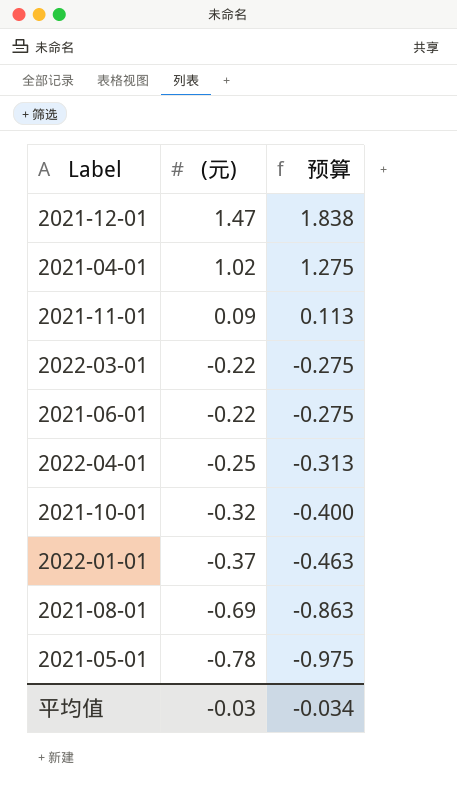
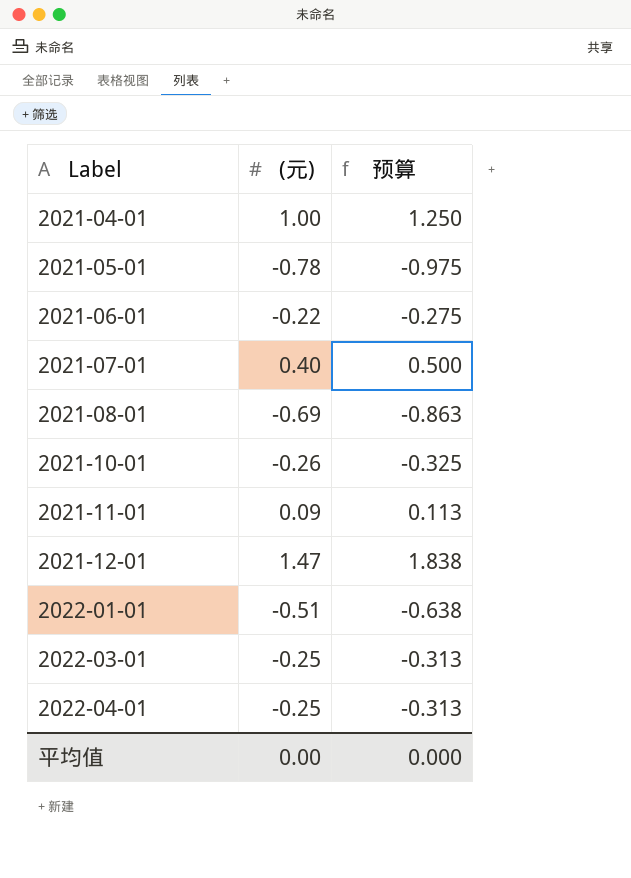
row order: (元) descending -> Label ascending
2021-04-01 | (元): 1.02 -> 1.00
2021-04-01 | 预算: 1.275 -> 1.250
row 2021-07-01: none -> 0.40 | 0.500
2021-10-01 | (元): -0.32 -> -0.26
2021-10-01 | 预算: -0.400 -> -0.325
2022-01-01 | (元): -0.37 -> -0.51
2022-01-01 | 预算: -0.463 -> -0.638
2022-03-01 | (元): -0.22 -> -0.25
2022-03-01 | 预算: -0.275 -> -0.313
平均值 | (元): -0.03 -> 0.00
平均值 | 预算: -0.034 -> 0.000

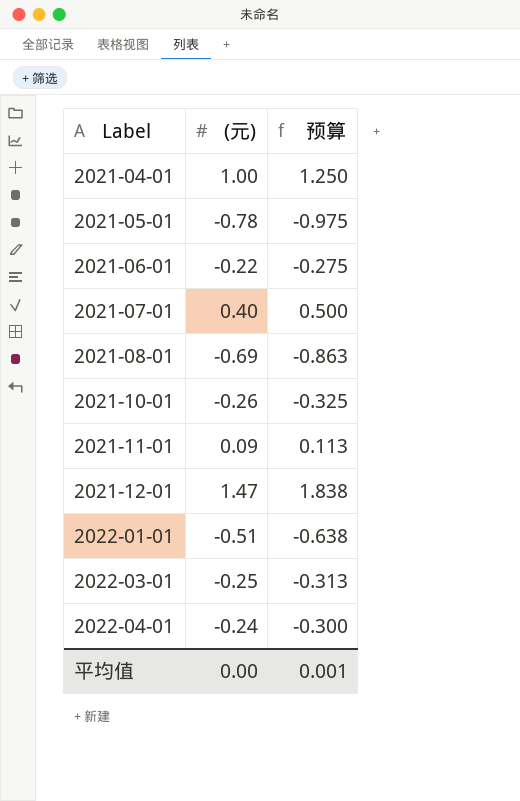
2022-04-01 | (元): -0.25 -> -0.24
2022-04-01 | 预算: -0.313 -> -0.300
平均值 | 预算: 0.000 -> 0.001

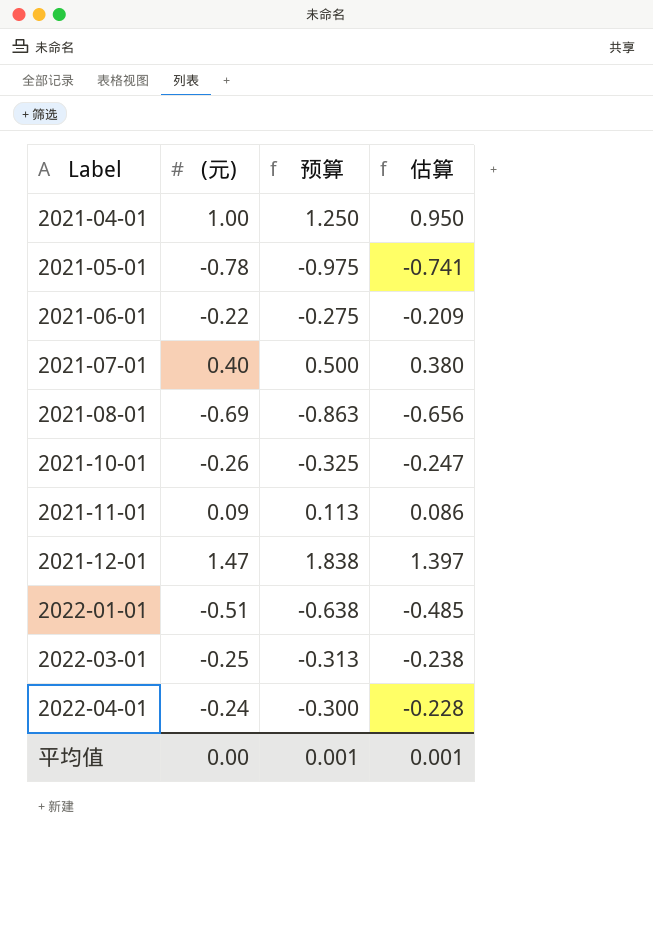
column 估算 | formula: none -> [(元)] * 0.95

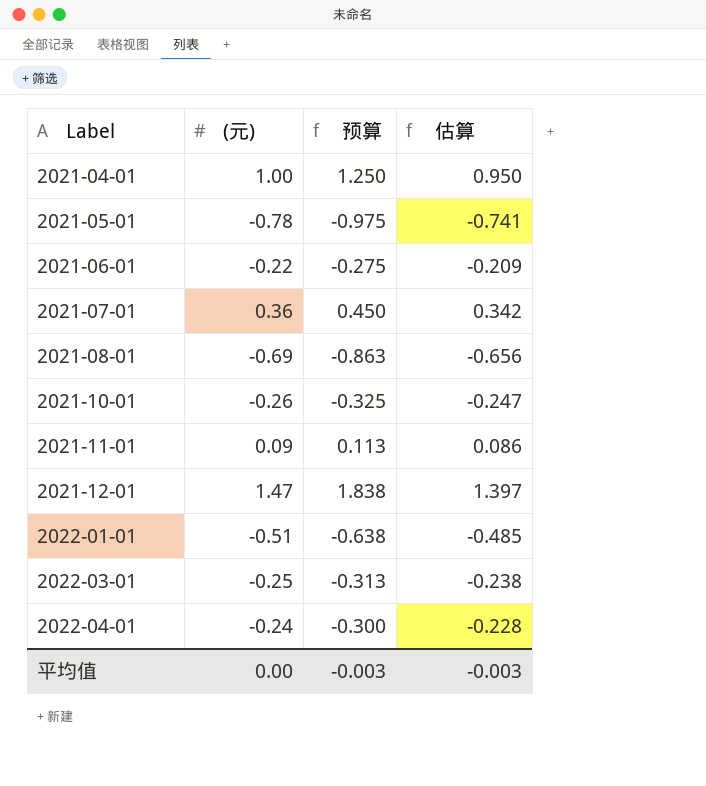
2021-07-01 | (元): 0.40 -> 0.36
2021-07-01 | 预算: 0.500 -> 0.450
2021-07-01 | 估算: 0.380 -> 0.342
平均值 | 预算: 0.001 -> -0.003
平均值 | 估算: 0.001 -> -0.003

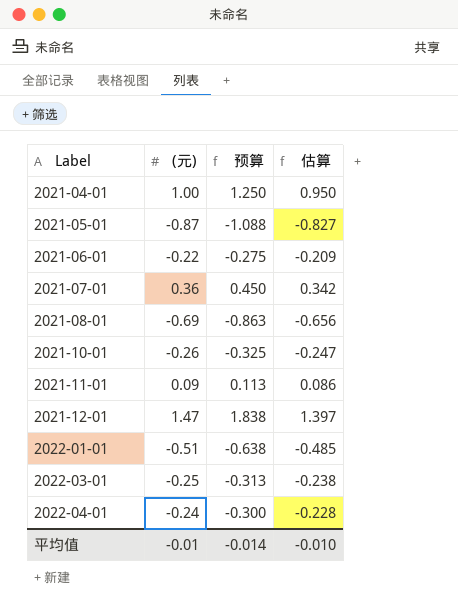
2021-05-01 | (元): -0.78 -> -0.87
2021-05-01 | 预算: -0.975 -> -1.088
2021-05-01 | 估算: -0.741 -> -0.827
平均值 | (元): 0.00 -> -0.01
平均值 | 预算: -0.003 -> -0.014
平均值 | 估算: -0.003 -> -0.010

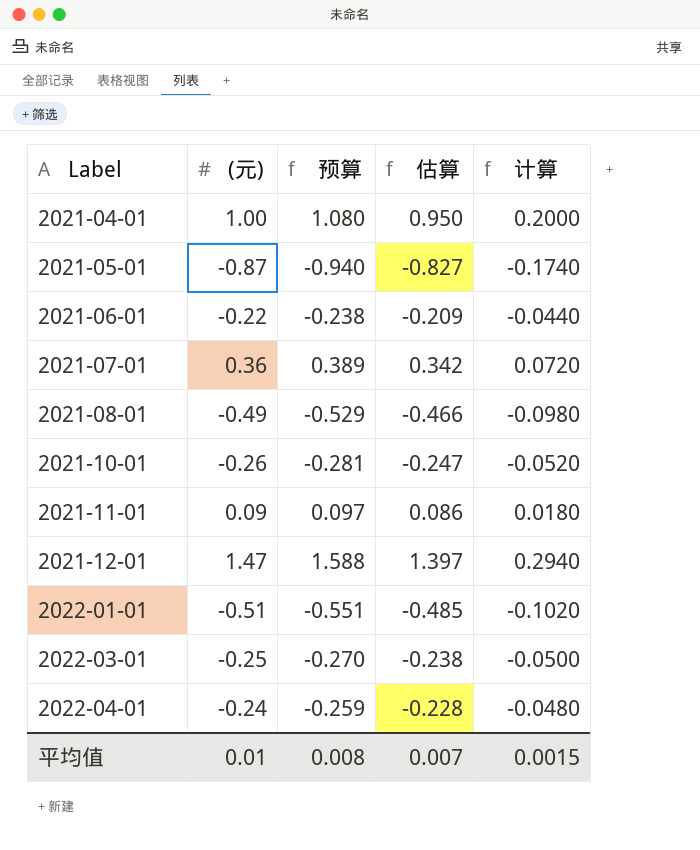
column 预算 | formula: [(元)] * 1.25 -> [(元)] * 1.08
column 计算 | formula: none -> [(元)] * 0.2
2021-08-01 | (元): -0.69 -> -0.49
2021-08-01 | 估算: -0.656 -> -0.466
平均值 | (元): -0.01 -> 0.01
平均值 | 预算: -0.014 -> 0.008
平均值 | 估算: -0.010 -> 0.007

